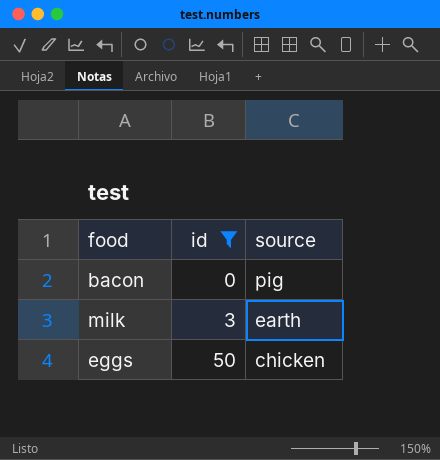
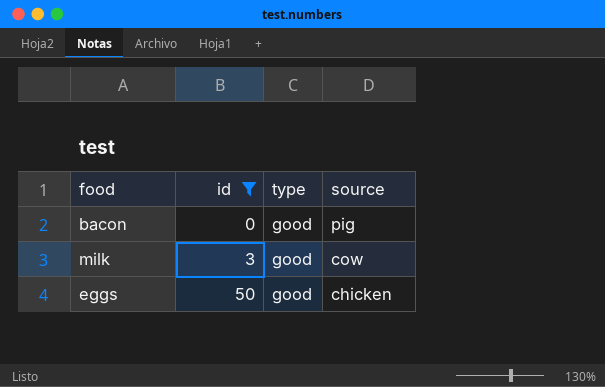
column type | position: none -> 3
milk | source: earth -> cow

